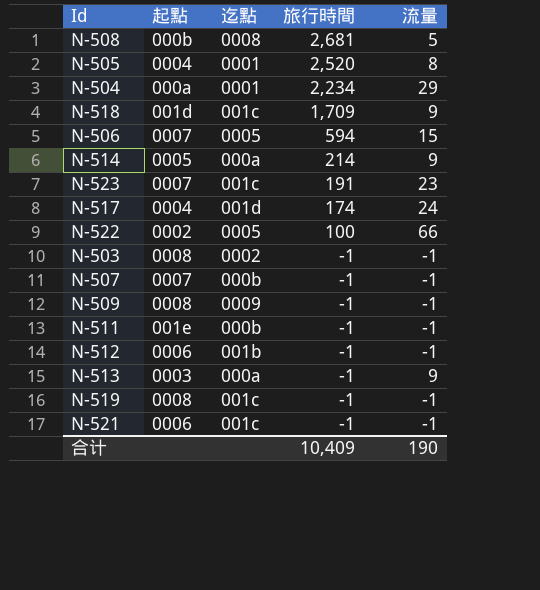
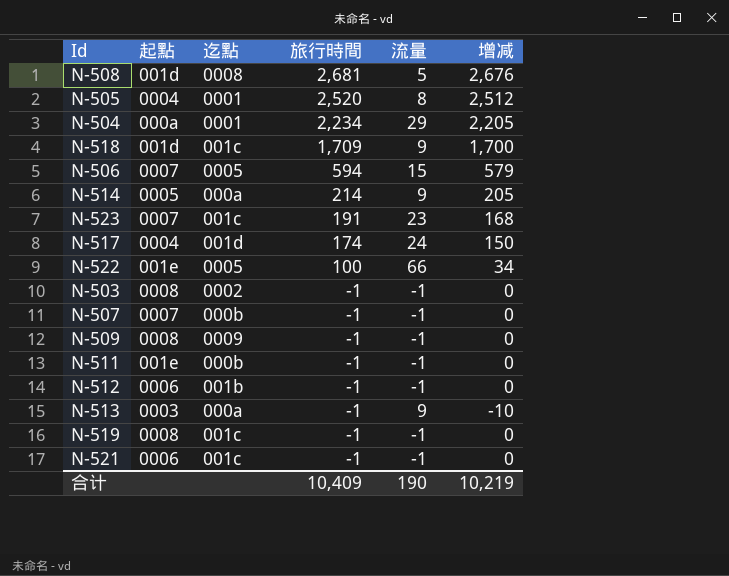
column 增减 | formula: none -> [旅行時間] - [流量]
N-508 | 起點: 000b -> 001d
N-522 | 起點: 0002 -> 001e

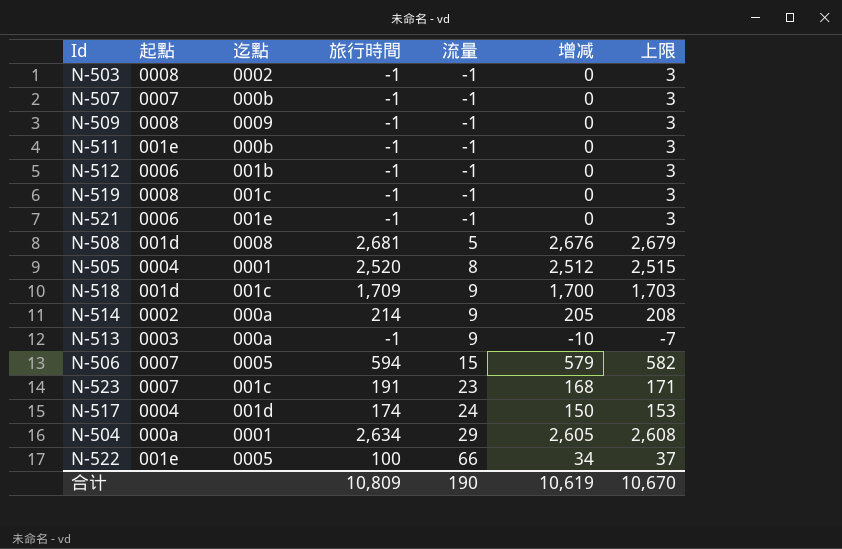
row order: 旅行時間 descending -> 流量 ascending
column 上限 | formula: none -> [增减] + 3
N-521 | 迄點: 001c -> 001e
N-514 | 起點: 0005 -> 0002
N-504 | 旅行時間: 2,234 -> 2,634
N-504 | 增减: 2,205 -> 2,605
合计 | 旅行時間: 10,409 -> 10,809
合计 | 增减: 10,219 -> 10,619

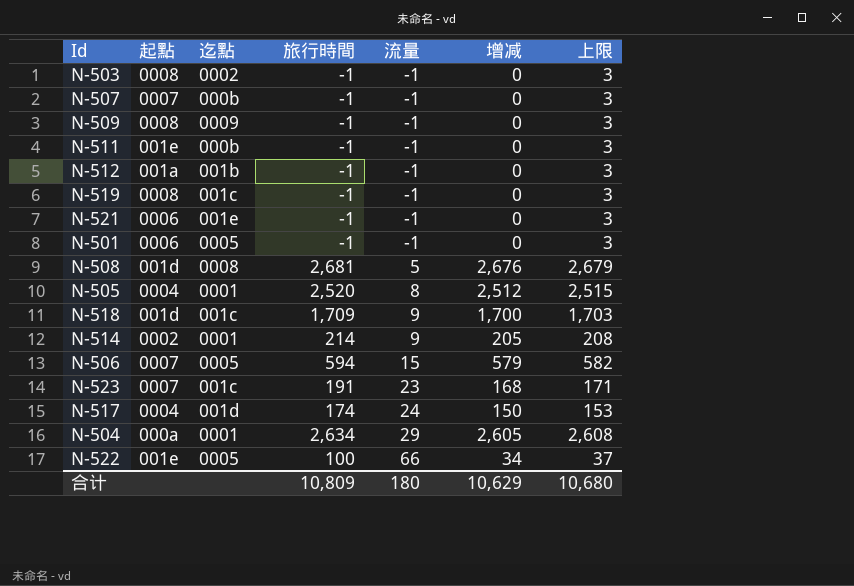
row N-513: 0003 | 000a | -1 | 9 | -10 | -7 -> none
N-512 | 起點: 0006 -> 001a
row N-501: none -> 0006 | 0005 | -1 | -1 | 0 | 3
N-514 | 迄點: 000a -> 0001
合计 | 流量: 190 -> 180
合计 | 增减: 10,619 -> 10,629
合计 | 上限: 10,670 -> 10,680

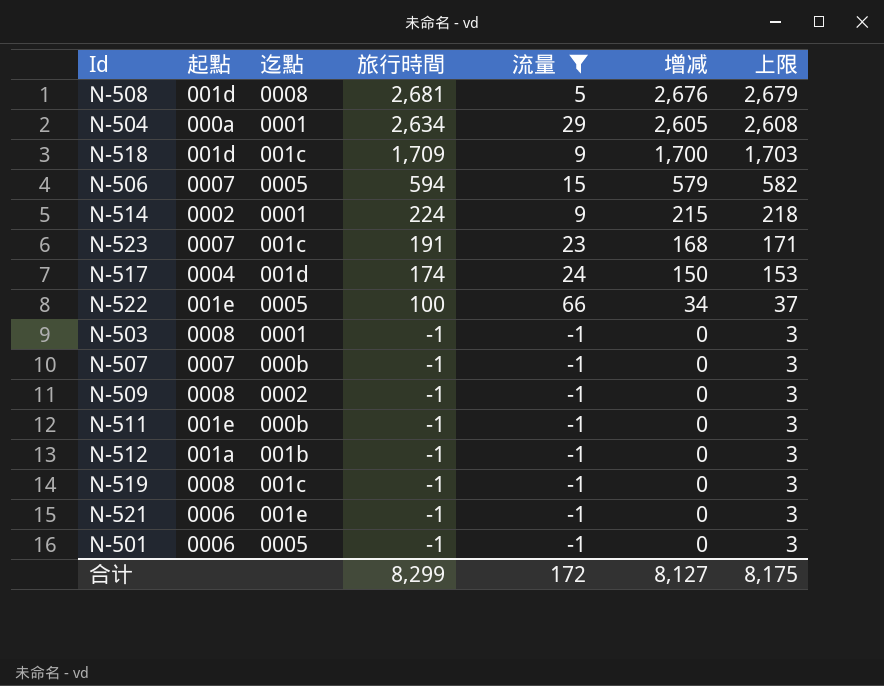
filter: none -> 流量 != 8
row order: 流量 ascending -> 旅行時間 descending
N-514 | 旅行時間: 214 -> 224
N-514 | 增减: 205 -> 215
N-514 | 上限: 208 -> 218
N-503 | 迄點: 0002 -> 0001
N-509 | 迄點: 0009 -> 0002
合计 | 旅行時間: 10,809 -> 8,299
合计 | 流量: 180 -> 172
合计 | 增减: 10,629 -> 8,127
合计 | 上限: 10,680 -> 8,175

